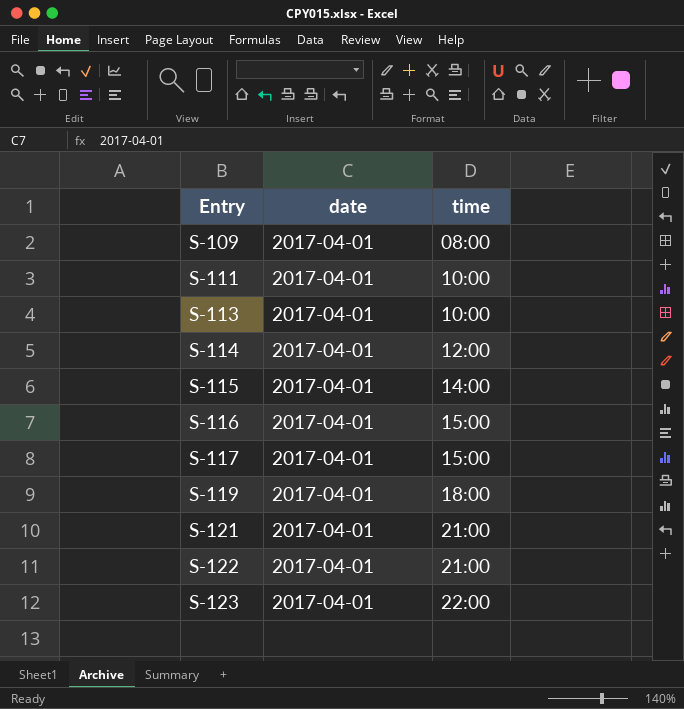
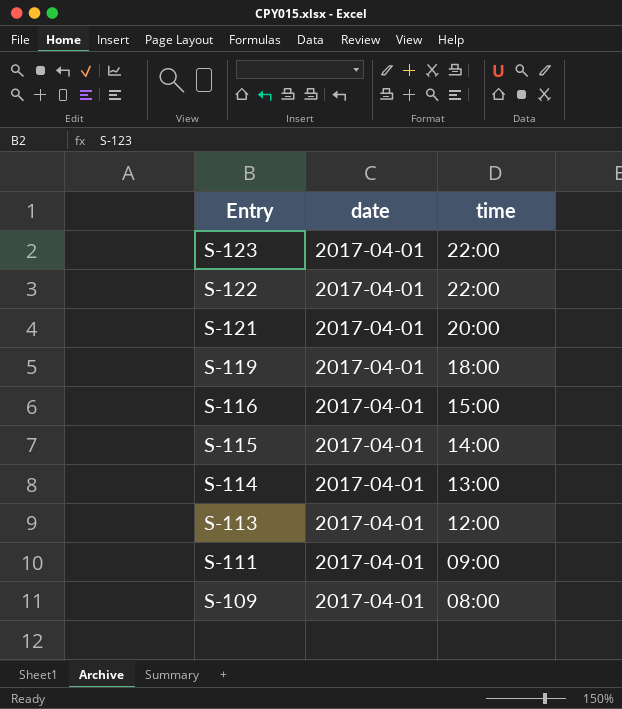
row order: Entry ascending -> Entry descending
row S-117: 2017-04-01 | 15:00 -> none
S-122 | time: 21:00 -> 22:00
S-121 | time: 21:00 -> 20:00
S-114 | time: 12:00 -> 13:00
S-113 | time: 10:00 -> 12:00
S-111 | time: 10:00 -> 09:00

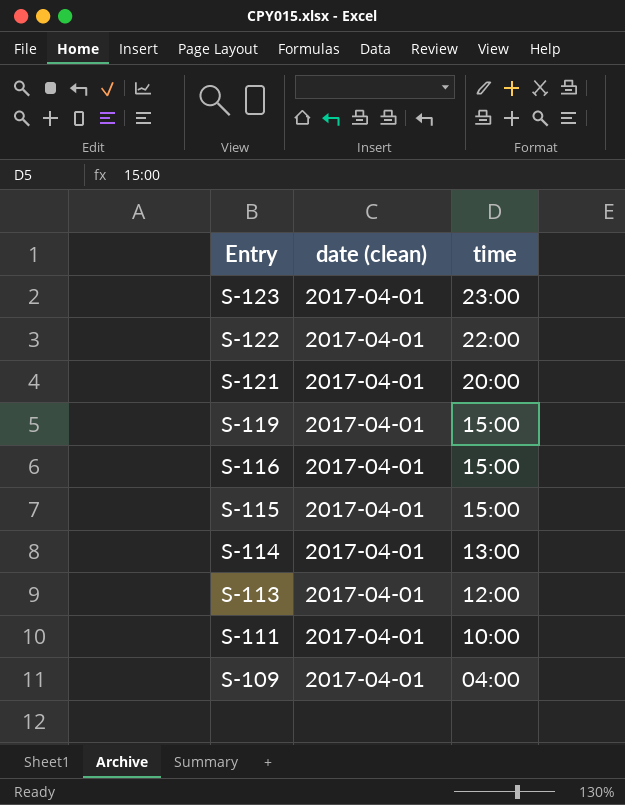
column name: date -> date (clean)
S-123 | time: 22:00 -> 23:00
S-119 | time: 18:00 -> 15:00
S-115 | time: 14:00 -> 15:00
S-111 | time: 09:00 -> 10:00
S-109 | time: 08:00 -> 04:00

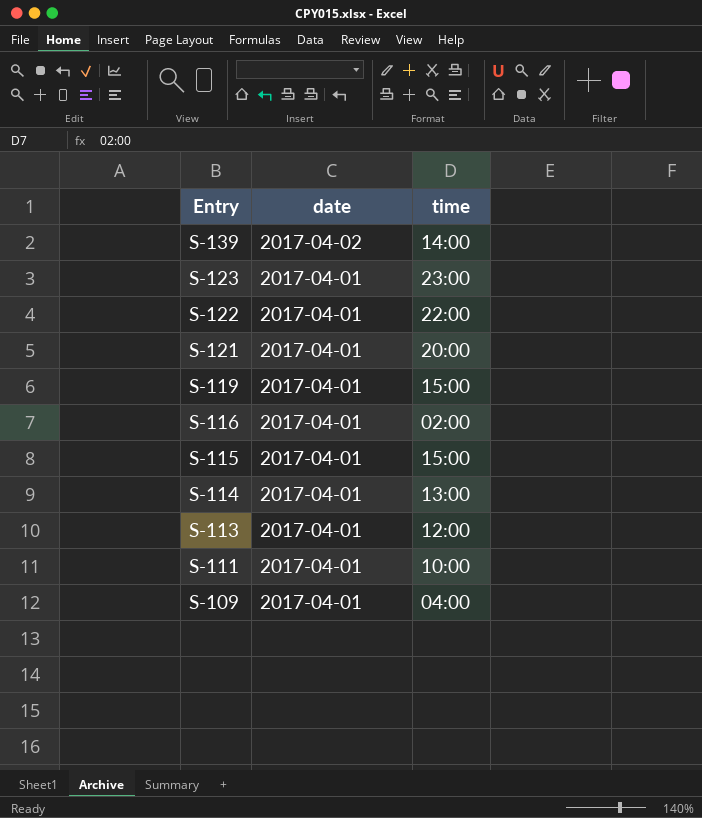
column name: date (clean) -> date
row S-139: none -> 2017-04-02 | 14:00
S-116 | time: 15:00 -> 02:00

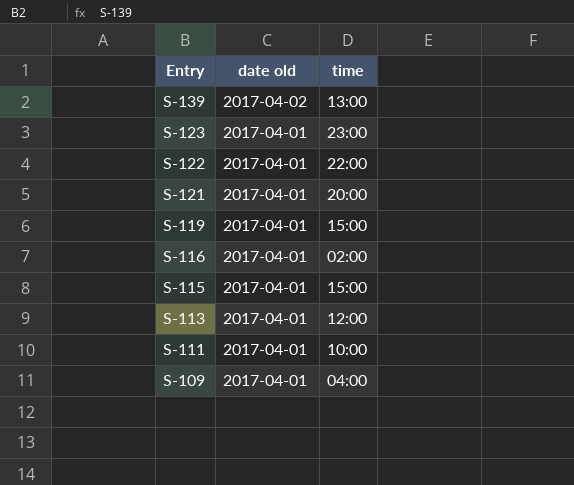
column name: date -> date old
row S-114: 2017-04-01 | 13:00 -> none
S-139 | time: 14:00 -> 13:00

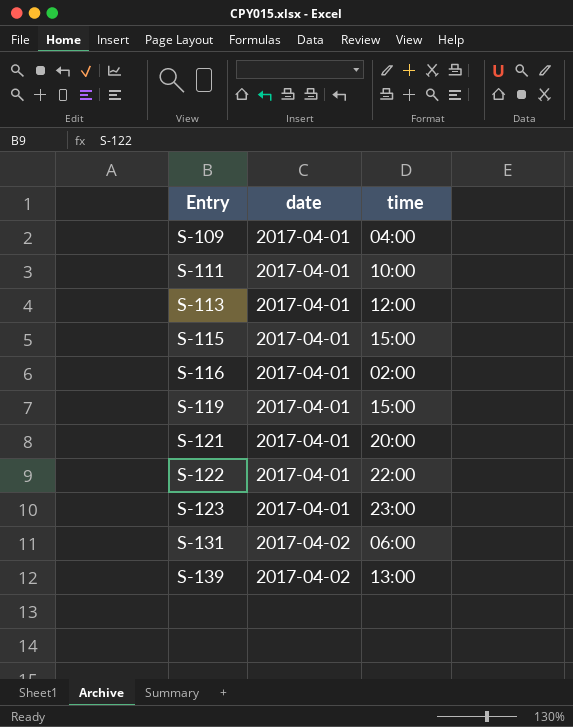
row order: Entry descending -> Entry ascending
column name: date old -> date
row S-131: none -> 2017-04-02 | 06:00

